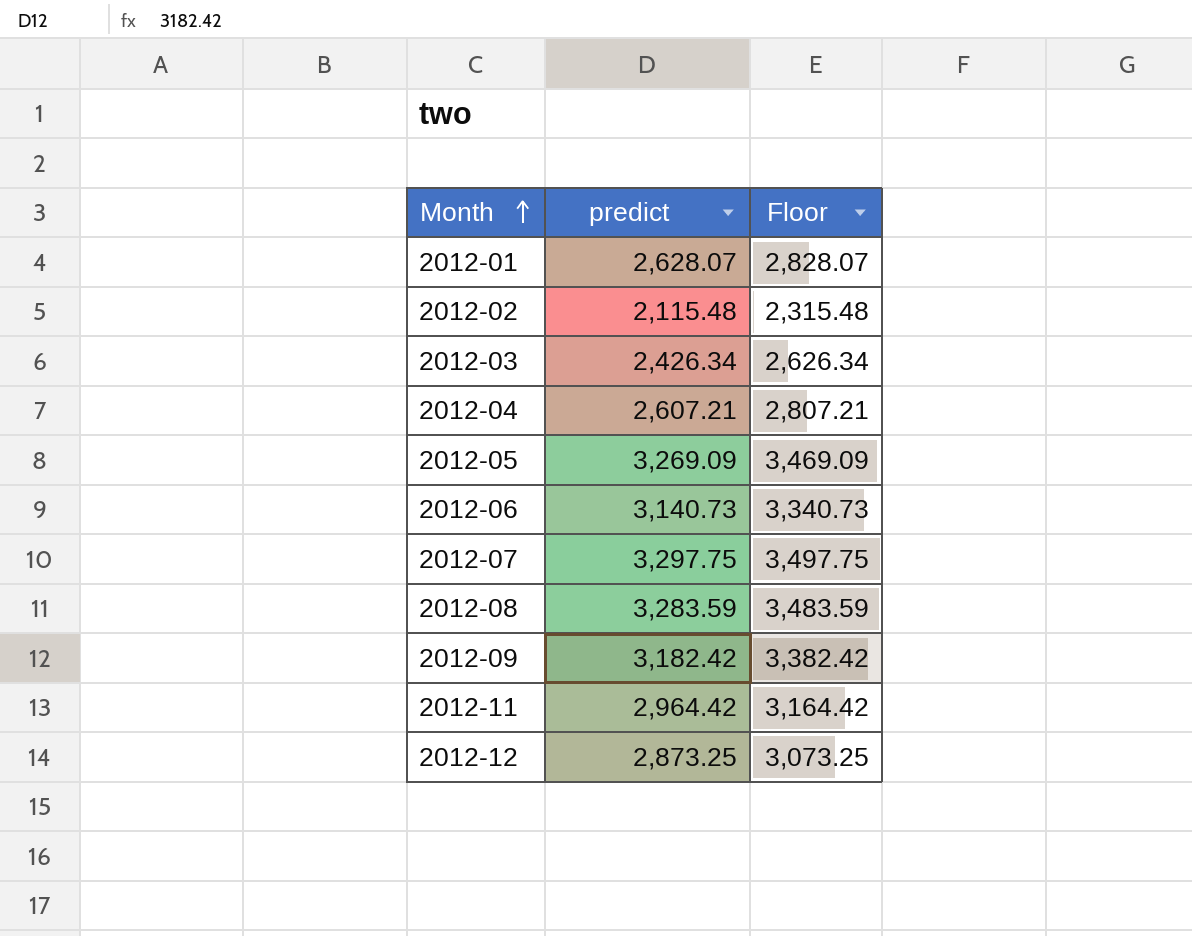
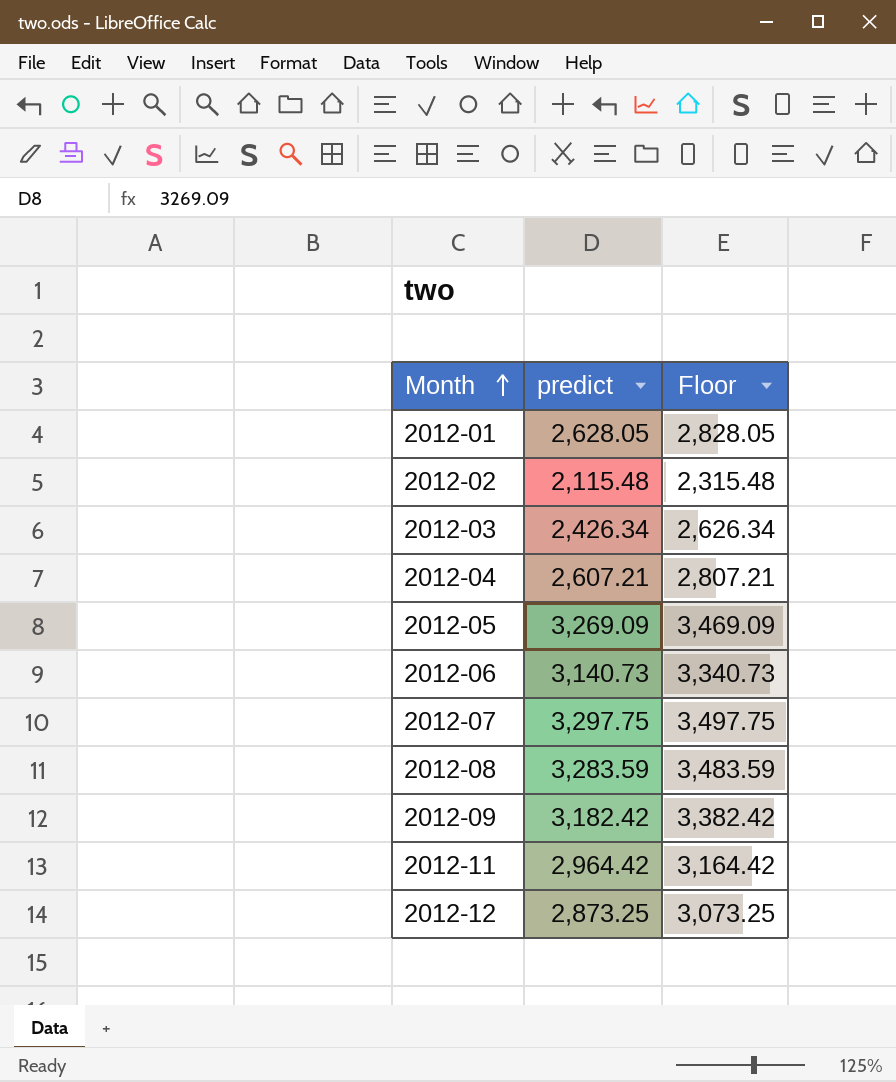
2012-01 | predict: 2,628.07 -> 2,628.05
2012-01 | Floor: 2,828.07 -> 2,828.05

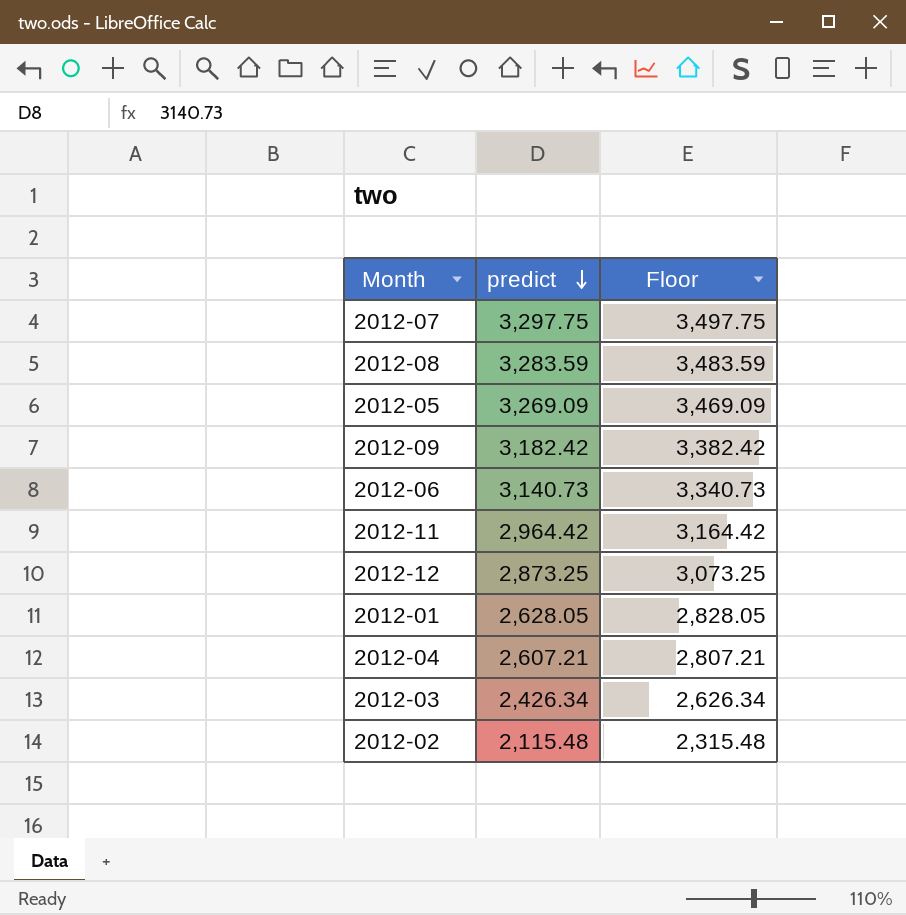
row order: Month ascending -> predict descending

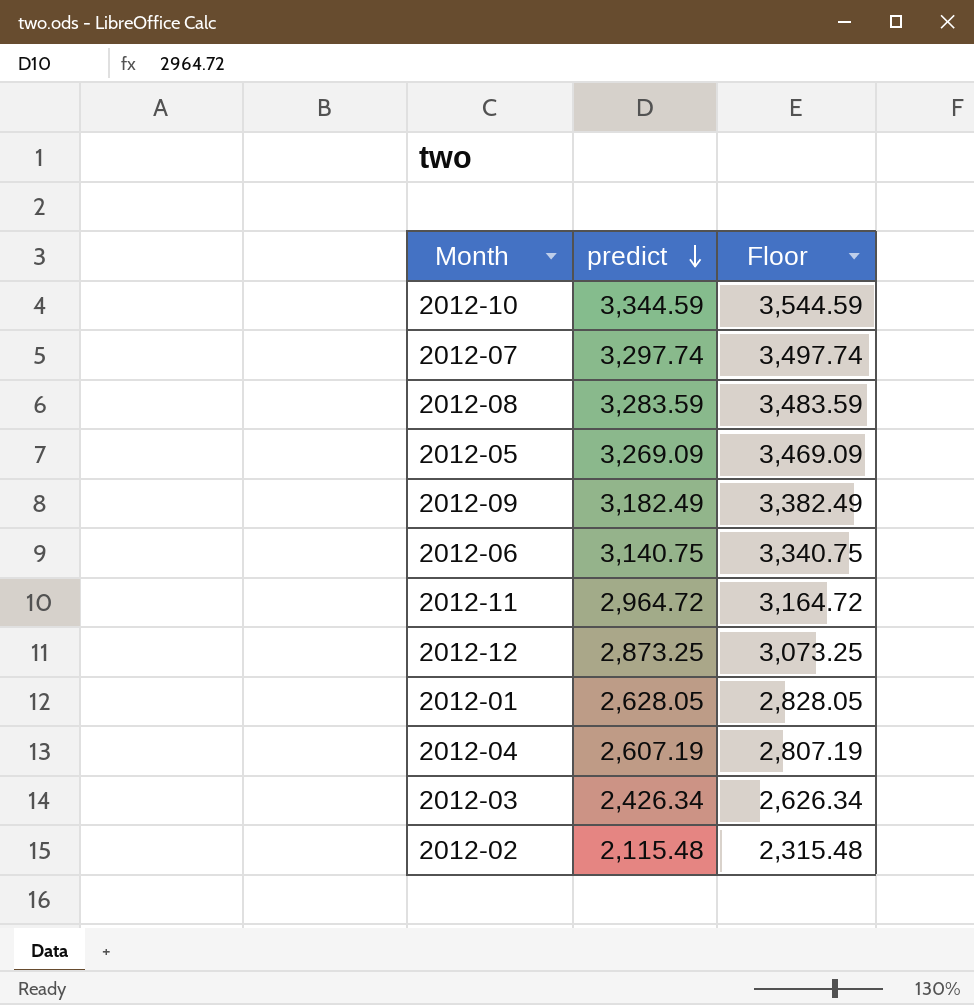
row 2012-10: none -> 3,344.59 | 3,544.59
2012-07 | predict: 3,297.75 -> 3,297.74
2012-07 | Floor: 3,497.75 -> 3,497.74
2012-09 | predict: 3,182.42 -> 3,182.49
2012-09 | Floor: 3,382.42 -> 3,382.49
2012-06 | predict: 3,140.73 -> 3,140.75
2012-06 | Floor: 3,340.73 -> 3,340.75
2012-11 | predict: 2,964.42 -> 2,964.72
2012-11 | Floor: 3,164.42 -> 3,164.72
2012-04 | predict: 2,607.21 -> 2,607.19
2012-04 | Floor: 2,807.21 -> 2,807.19

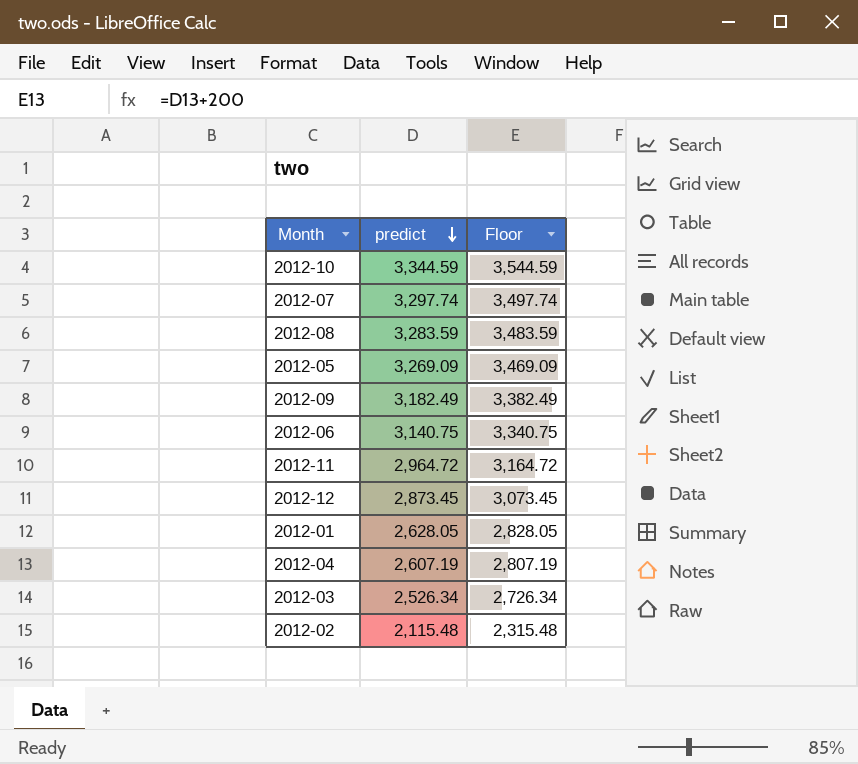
2012-12 | predict: 2,873.25 -> 2,873.45
2012-12 | Floor: 3,073.25 -> 3,073.45
2012-03 | predict: 2,426.34 -> 2,526.34
2012-03 | Floor: 2,626.34 -> 2,726.34

